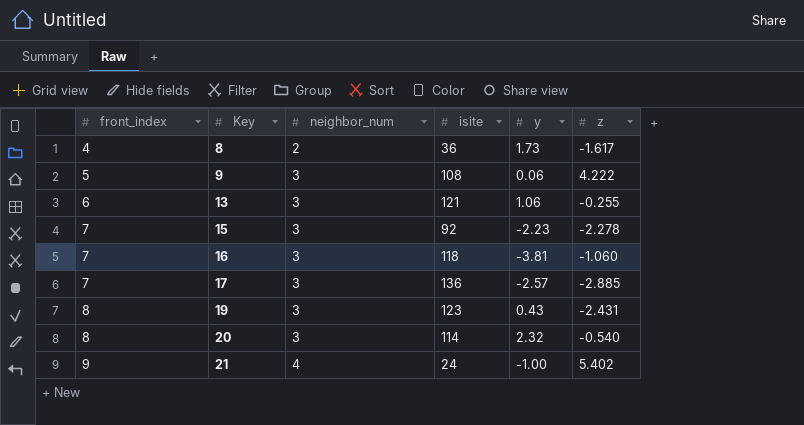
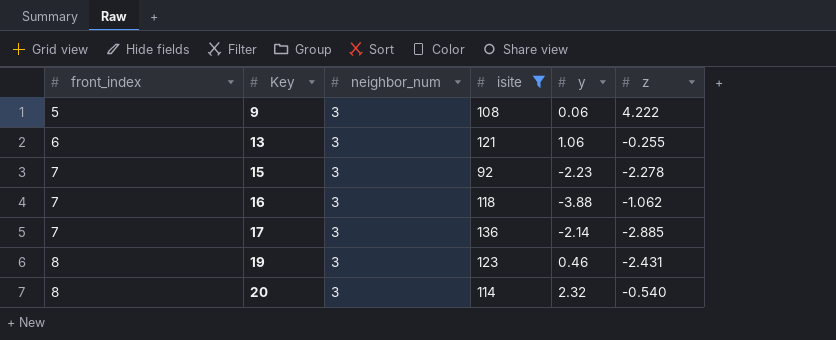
filter: none -> isite >= 92
16 | y: -3.81 -> -3.88
16 | z: -1.060 -> -1.062
17 | y: -2.57 -> -2.14
19 | y: 0.43 -> 0.46

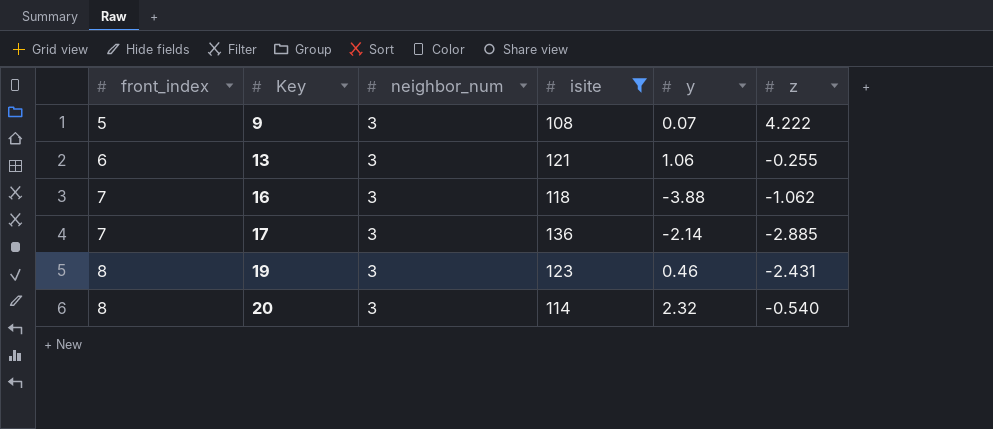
row 15: 7 | 3 | 92 | -2.23 | -2.278 -> none
9 | y: 0.06 -> 0.07

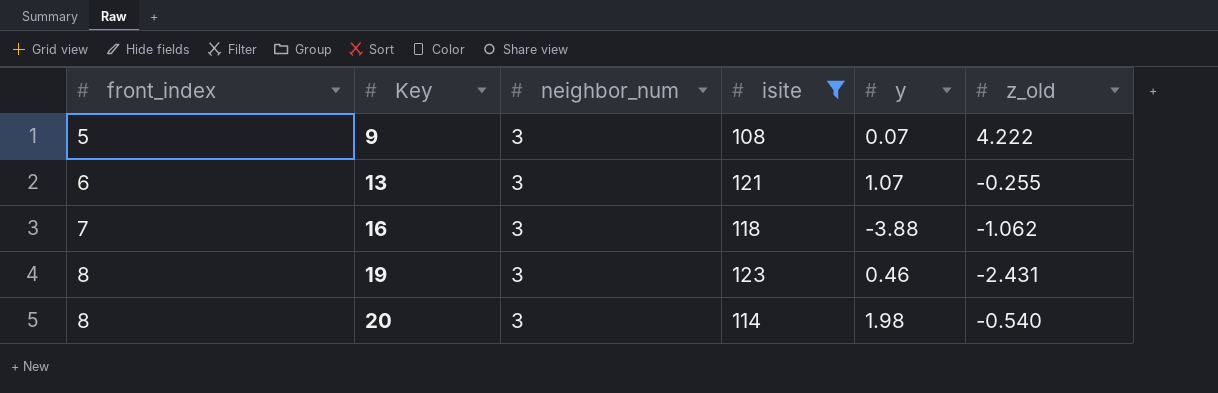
column name: z -> z_old
row 17: 7 | 3 | 136 | -2.14 | -2.885 -> none
13 | y: 1.06 -> 1.07
20 | y: 2.32 -> 1.98

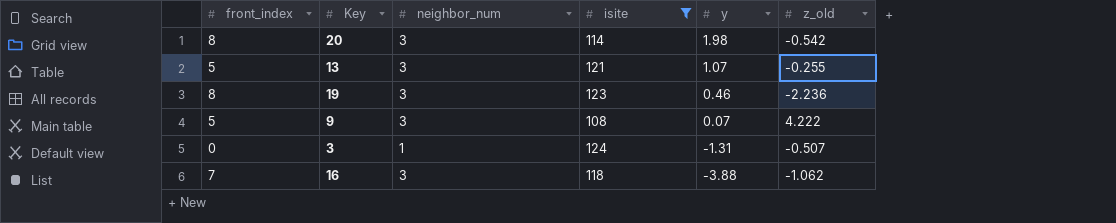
row order: front_index ascending -> y descending
20 | z_old: -0.540 -> -0.542
13 | front_index: 6 -> 5
19 | z_old: -2.431 -> -2.236
row 3: none -> 0 | 1 | 124 | -1.31 | -0.507

